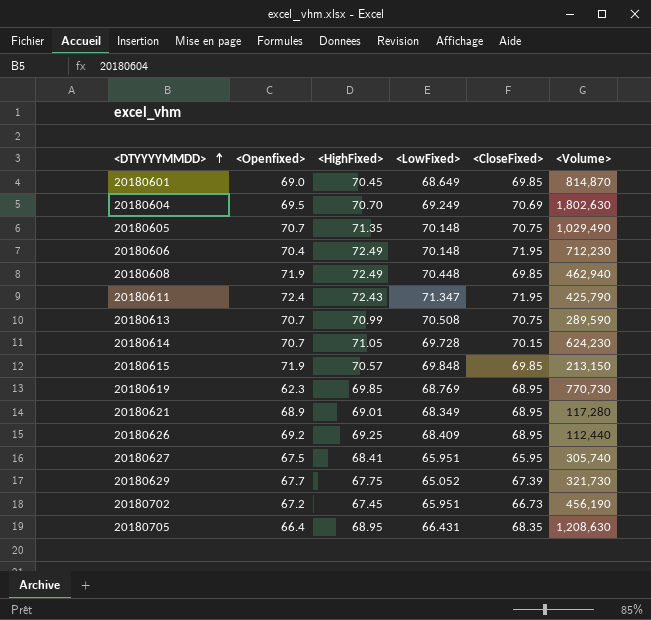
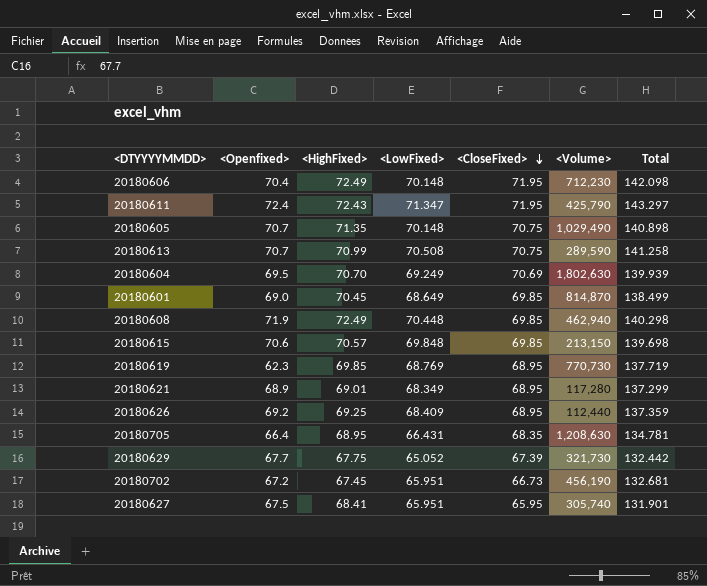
row order: <DTYYYYMMDD> ascending -> <CloseFixed> descending
column Total | formula: none -> [<LowFixed>] + [<CloseFixed>]
row 20180614: 70.7 | 71.05 | 69.728 | 70.15 | 624,230 -> none
20180615 | <Openfixed>: 71.9 -> 70.6

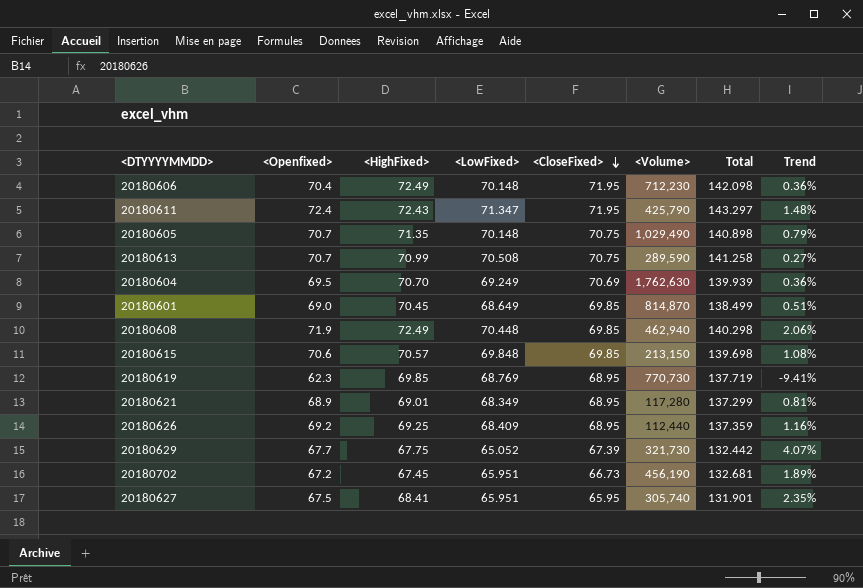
column Trend | formula: none -> ([<Openfixed>] - [<LowFixed>]) / [<LowFixed>]
row 20180705: 66.4 | 68.95 | 66.431 | 68.35 | 1,208,630 | 134.781 -> none
20180604 | <Volume>: 1,802,630 -> 1,762,630

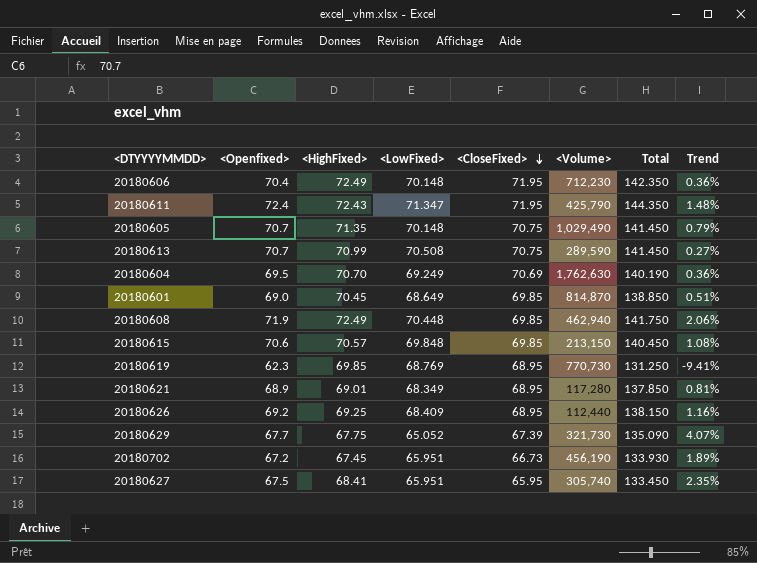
column Total | formula: [<LowFixed>] + [<CloseFixed>] -> [<Openfixed>] + [<CloseFixed>]

